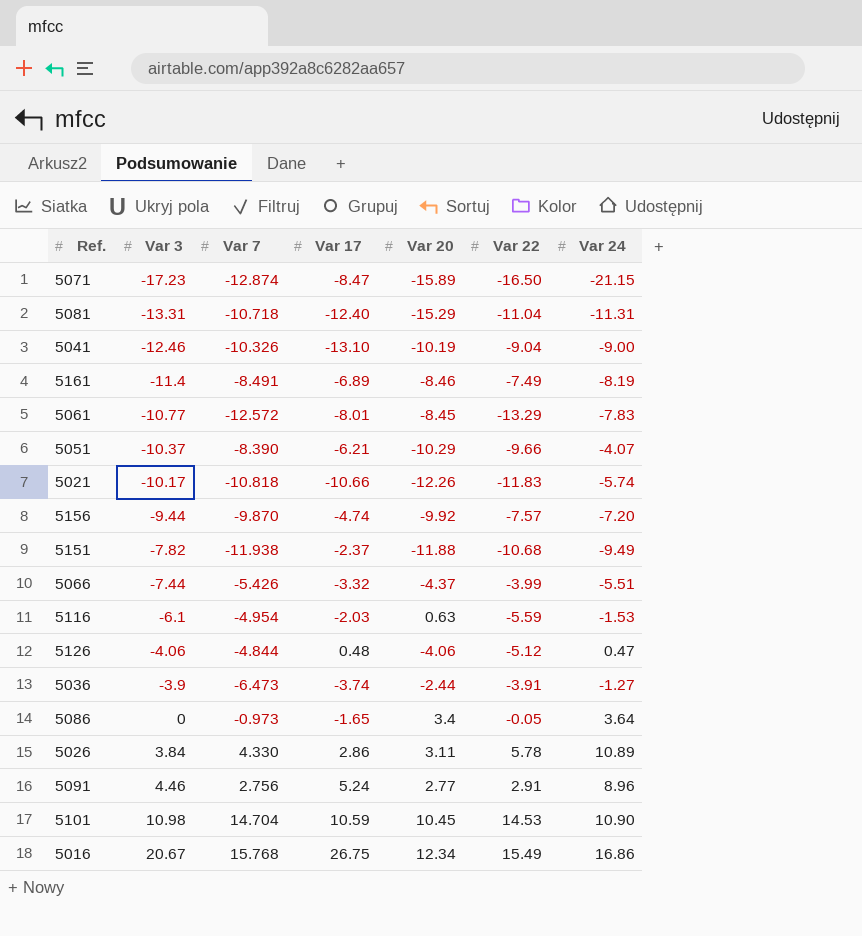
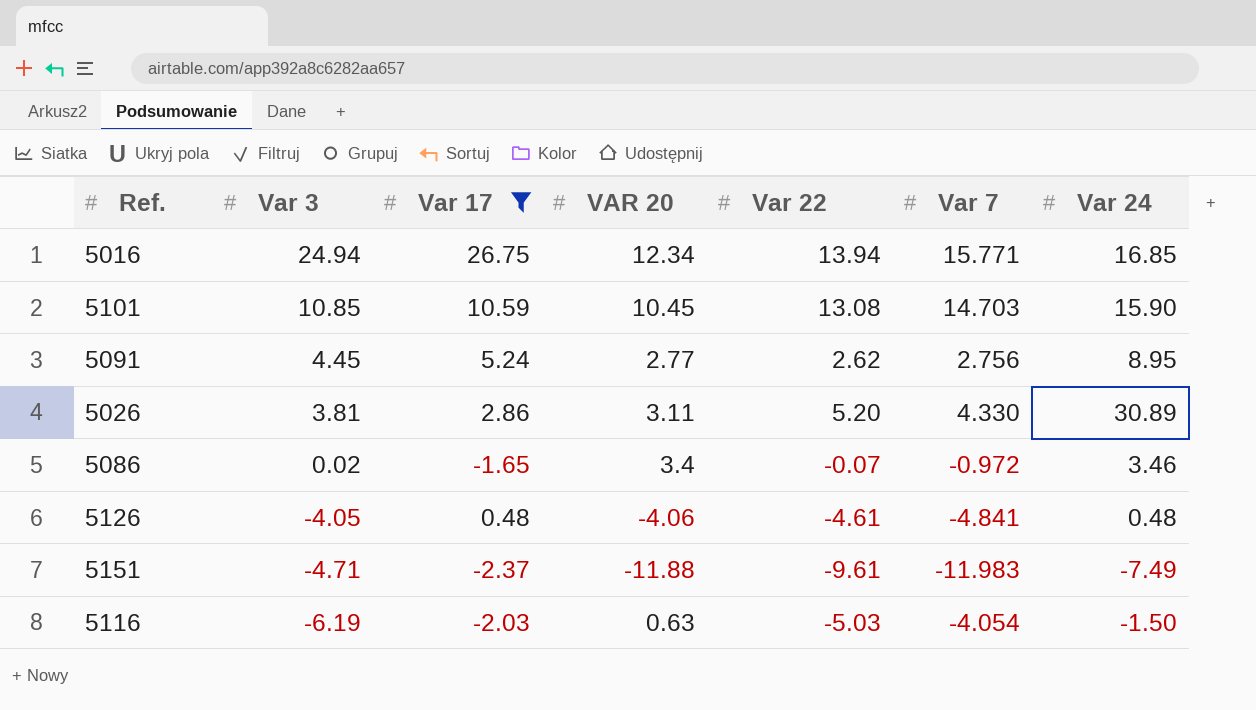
filter: none -> Var 17 >= -2.37
row order: Var 3 ascending -> Var 3 descending
column name: Var 20 -> VAR 20
column Var 7 | position: 3 -> 6
5016 | Var 3: 20.67 -> 24.94
5016 | Var 22: 15.49 -> 13.94
5016 | Var 7: 15.768 -> 15.771
5016 | Var 24: 16.86 -> 16.85
5101 | Var 3: 10.98 -> 10.85
5101 | Var 22: 14.53 -> 13.08
5101 | Var 7: 14.704 -> 14.703
5101 | Var 24: 10.90 -> 15.90
5091 | Var 3: 4.46 -> 4.45
5091 | Var 22: 2.91 -> 2.62
5091 | Var 24: 8.96 -> 8.95
5026 | Var 3: 3.84 -> 3.81
5026 | Var 22: 5.78 -> 5.20
5026 | Var 24: 10.89 -> 30.89
5086 | Var 3: 0 -> 0.02
5086 | Var 22: -0.05 -> -0.07
5086 | Var 7: -0.973 -> -0.972
5086 | Var 24: 3.64 -> 3.46
5126 | Var 3: -4.06 -> -4.05
5126 | Var 22: -5.12 -> -4.61
5126 | Var 7: -4.844 -> -4.841
5126 | Var 24: 0.47 -> 0.48
5151 | Var 3: -7.82 -> -4.71
5151 | Var 22: -10.68 -> -9.61
5151 | Var 7: -11.938 -> -11.983
5151 | Var 24: -9.49 -> -7.49
5116 | Var 3: -6.1 -> -6.19
5116 | Var 22: -5.59 -> -5.03
5116 | Var 7: -4.954 -> -4.054
5116 | Var 24: -1.53 -> -1.50

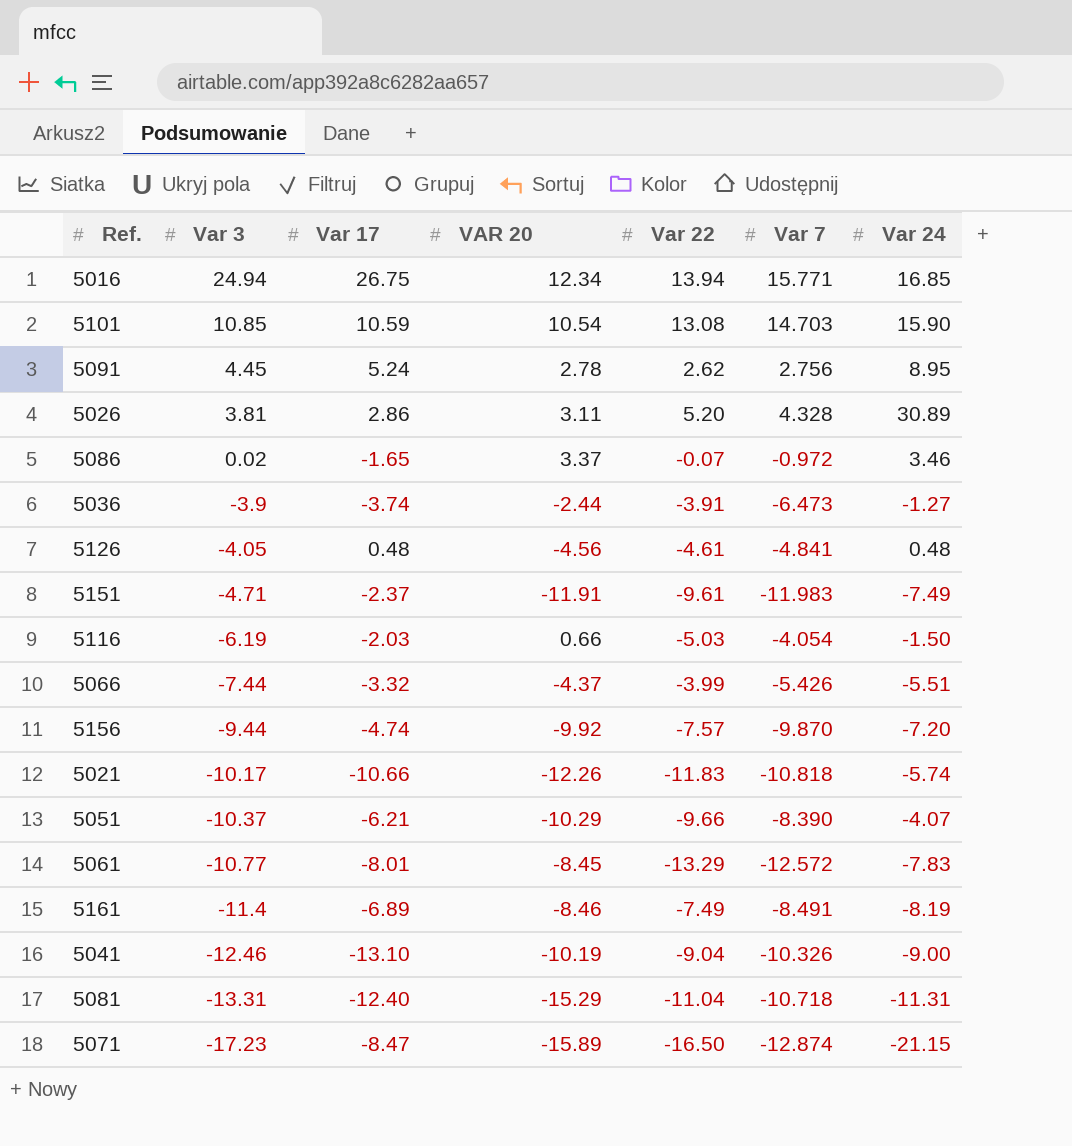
filter: Var 17 >= -2.37 -> none
5101 | VAR 20: 10.45 -> 10.54
5091 | VAR 20: 2.77 -> 2.78
5026 | Var 7: 4.330 -> 4.328
5086 | VAR 20: 3.4 -> 3.37
5126 | VAR 20: -4.06 -> -4.56
5151 | VAR 20: -11.88 -> -11.91
5116 | VAR 20: 0.63 -> 0.66

